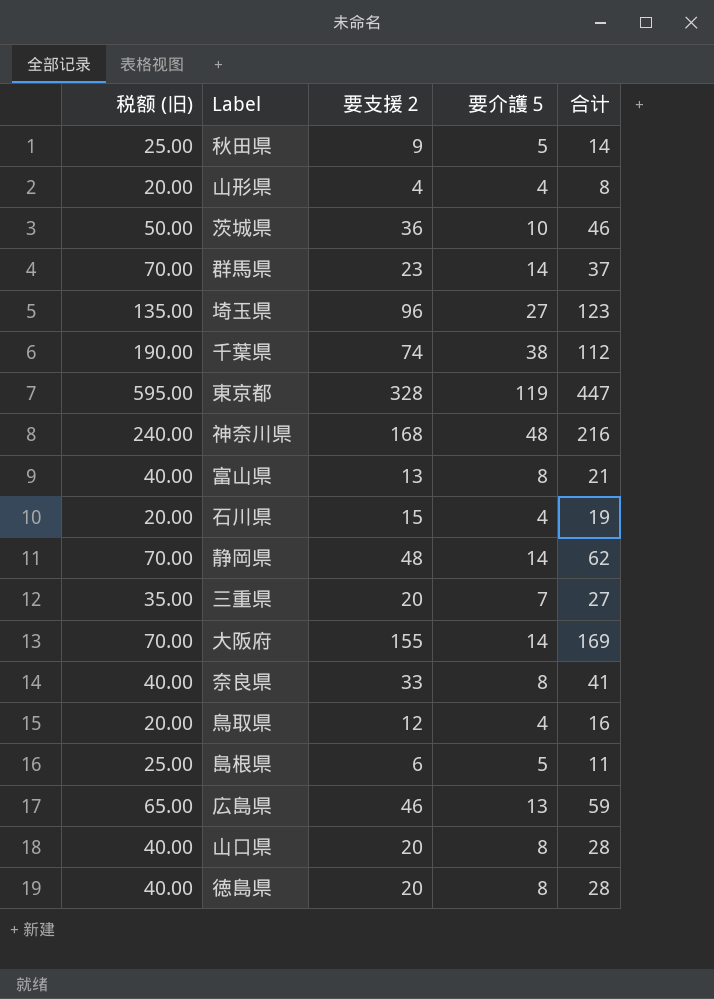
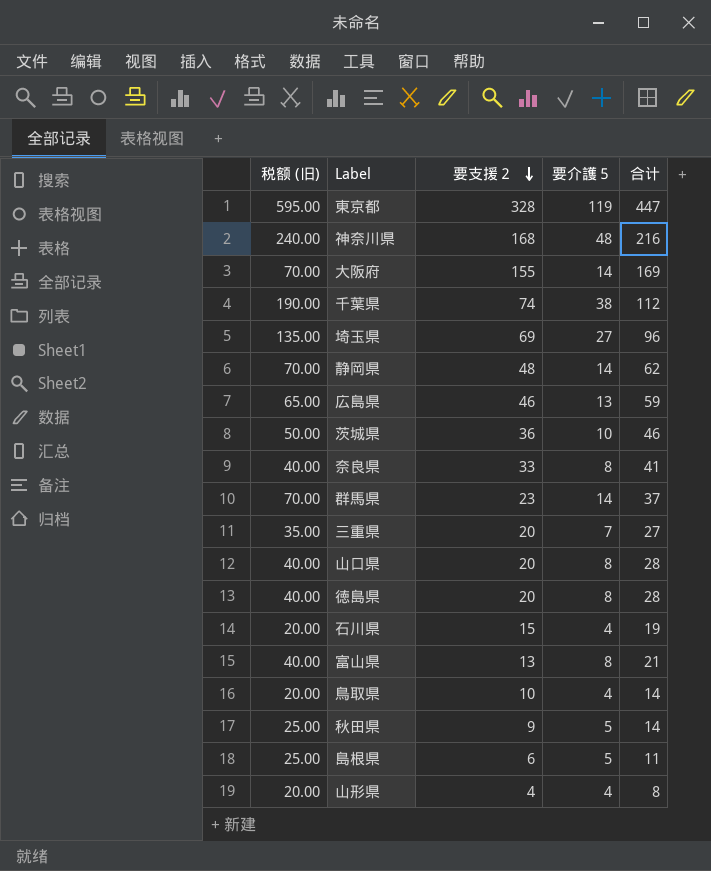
row order: none -> 要支援２ descending
埼玉県 | 要支援２: 96 -> 69
埼玉県 | 合计: 123 -> 96
鳥取県 | 要支援２: 12 -> 10
鳥取県 | 合计: 16 -> 14

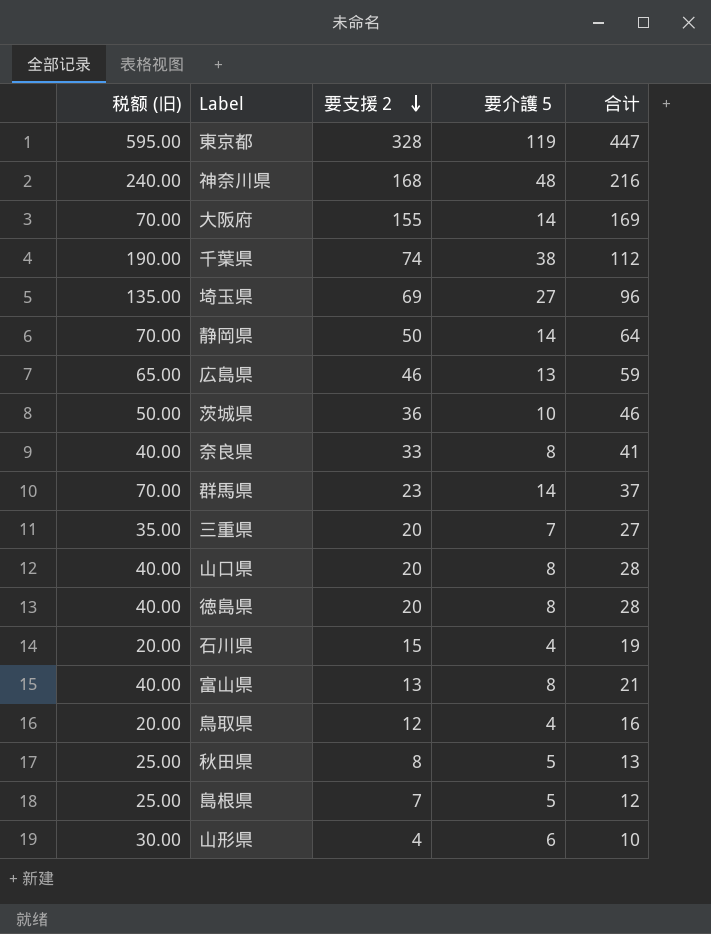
静岡県 | 要支援２: 48 -> 50
静岡県 | 合计: 62 -> 64
鳥取県 | 要支援２: 10 -> 12
鳥取県 | 合计: 14 -> 16
秋田県 | 要支援２: 9 -> 8
秋田県 | 合计: 14 -> 13
島根県 | 要支援２: 6 -> 7
島根県 | 合计: 11 -> 12
山形県 | 税额 (旧): 20.00 -> 30.00
山形県 | 要介護５: 4 -> 6
山形県 | 合计: 8 -> 10

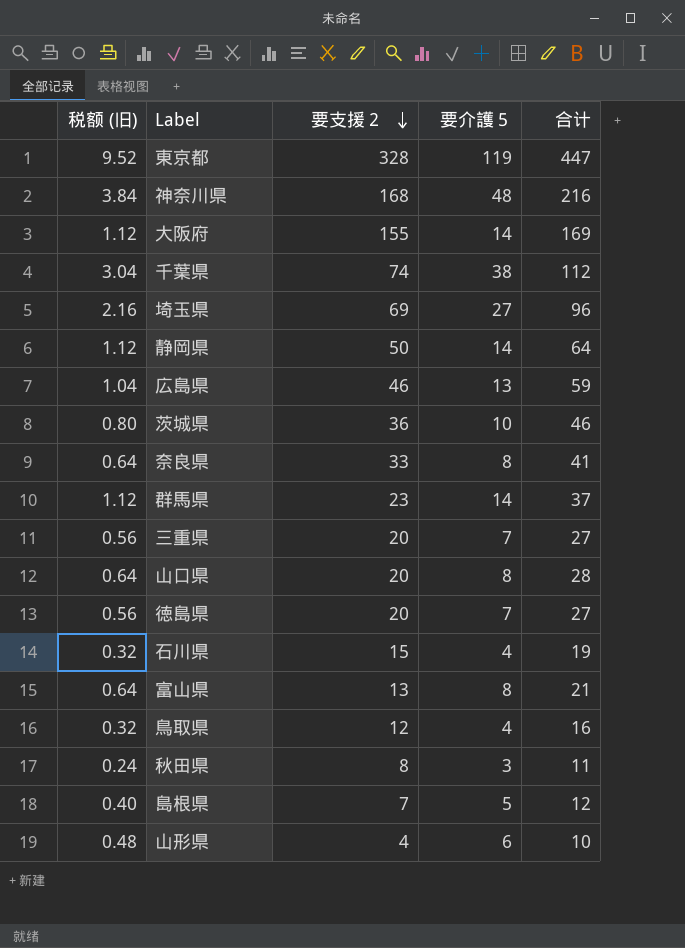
column 税额 (旧) | formula: [要介護５] * 5 -> [要介護５] * 0.08
徳島県 | 要介護５: 8 -> 7
徳島県 | 合计: 28 -> 27
秋田県 | 要介護５: 5 -> 3
秋田県 | 合计: 13 -> 11

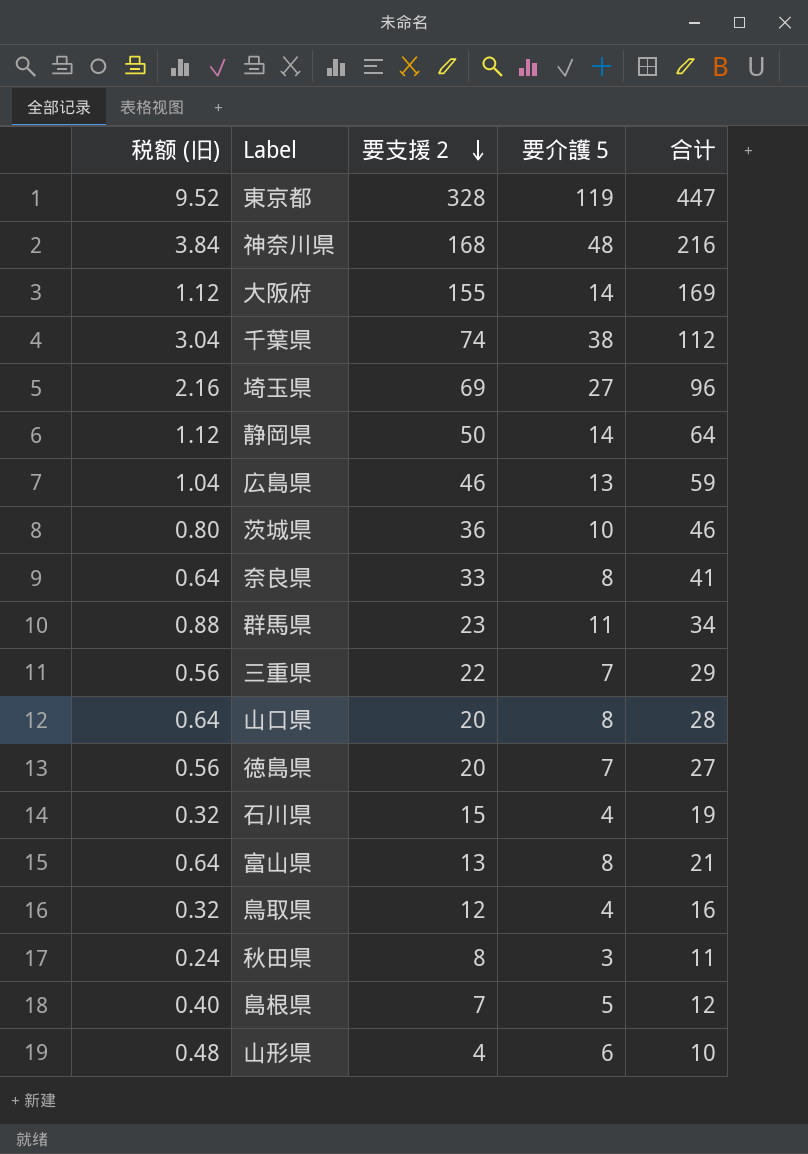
群馬県 | 税额 (旧): 1.12 -> 0.88
群馬県 | 要介護５: 14 -> 11
群馬県 | 合计: 37 -> 34
三重県 | 要支援２: 20 -> 22
三重県 | 合计: 27 -> 29

